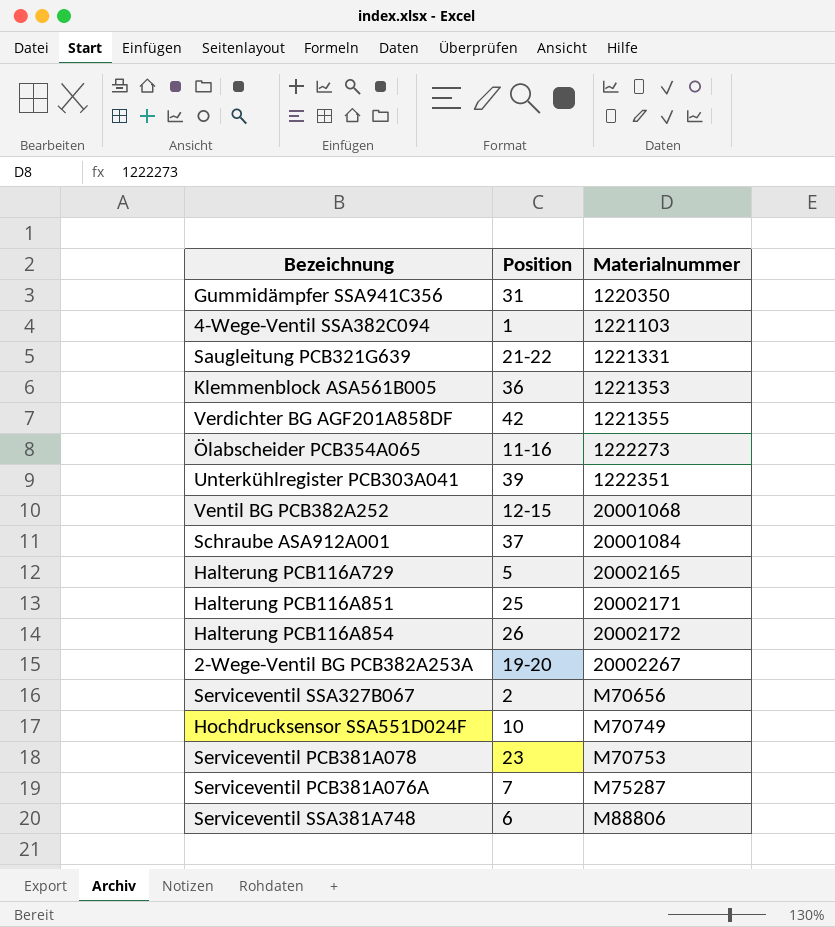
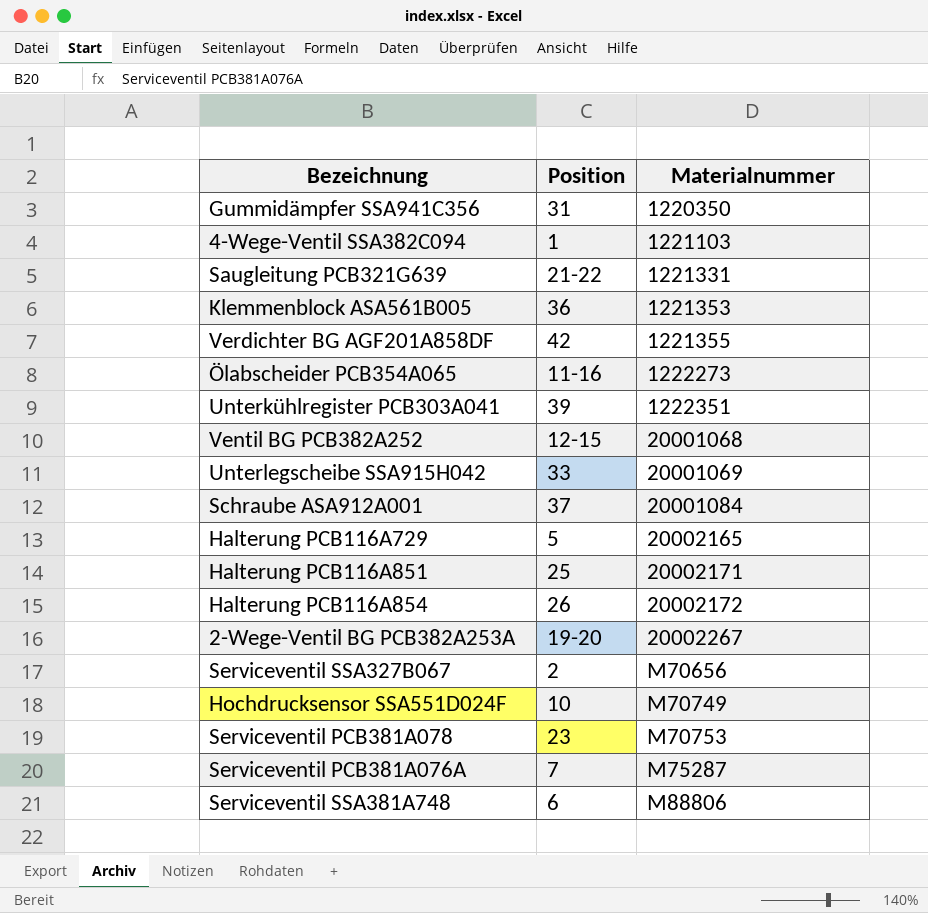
row Unterlegscheibe SSA915H042: none -> 33 | 20001069

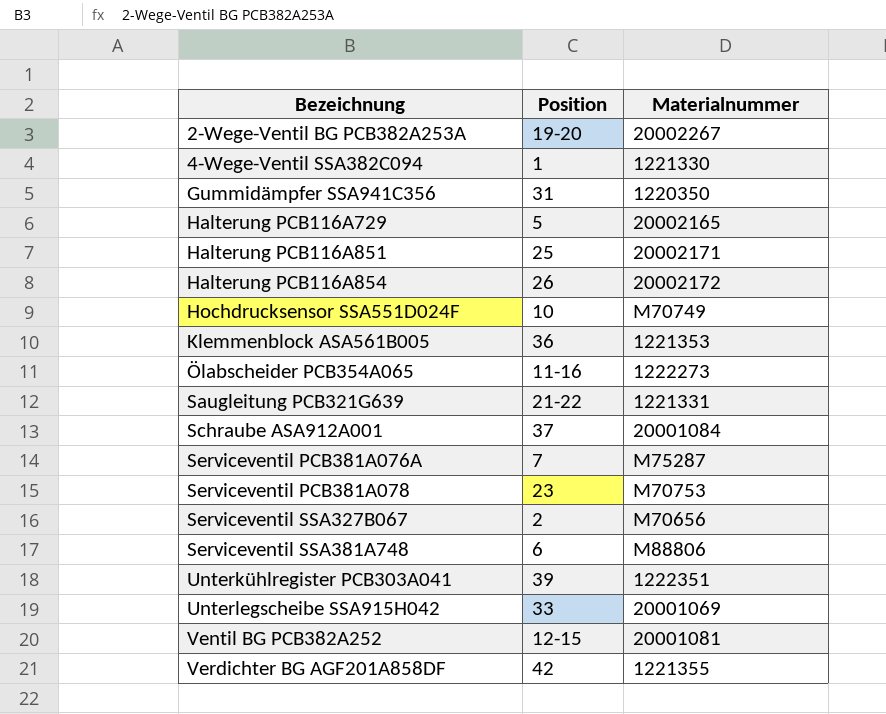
row order: Materialnummer ascending -> Bezeichnung ascending
4-Wege-Ventil SSA382C094 | Materialnummer: 1221103 -> 1221330
Ventil BG PCB382A252 | Materialnummer: 20001068 -> 20001081

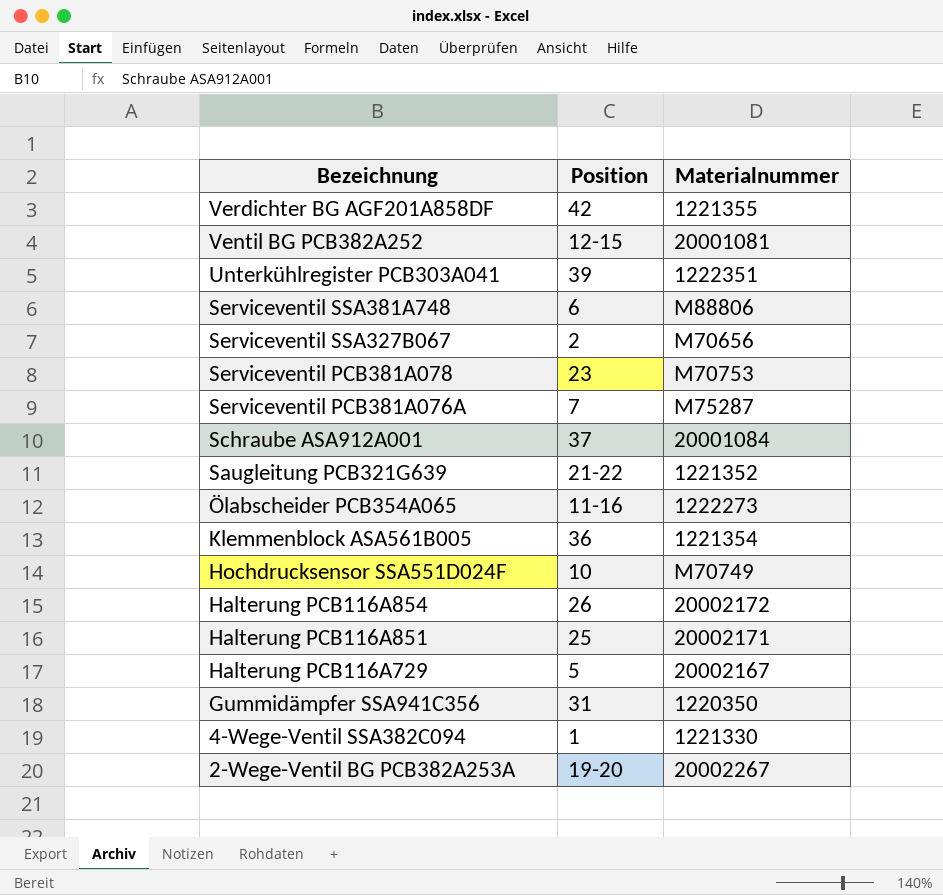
row order: Bezeichnung ascending -> Bezeichnung descending
row Unterlegscheibe SSA915H042: 33 | 20001069 -> none
Saugleitung PCB321G639 | Materialnummer: 1221331 -> 1221352
Klemmenblock ASA561B005 | Materialnummer: 1221353 -> 1221354
Halterung PCB116A729 | Materialnummer: 20002165 -> 20002167

